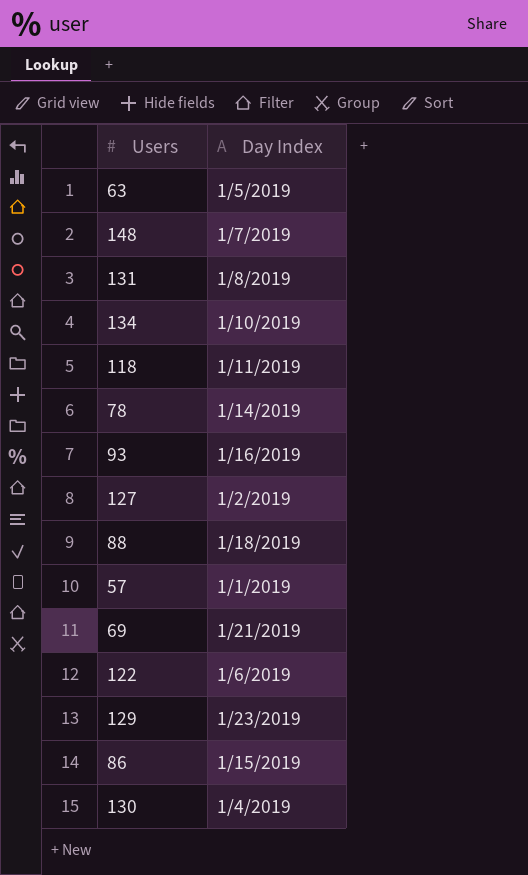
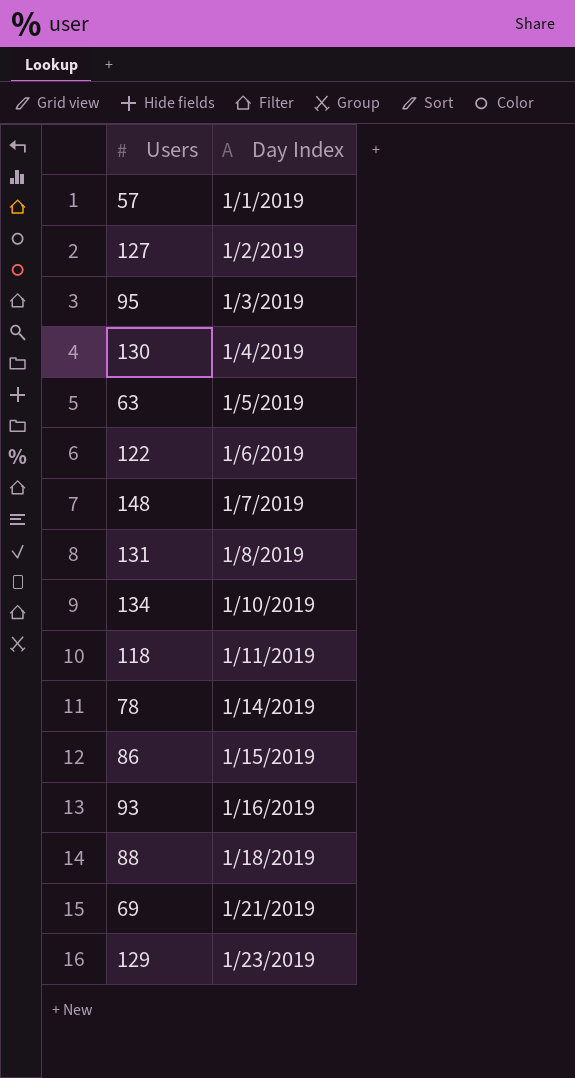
row order: none -> Day Index ascending
row 95: none -> 1/3/2019

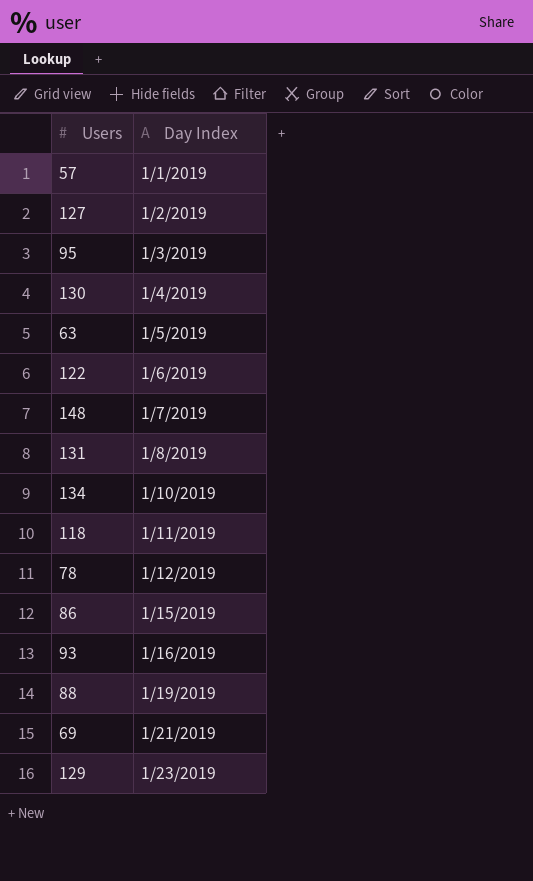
78 | Day Index: 1/14/2019 -> 1/12/2019
88 | Day Index: 1/18/2019 -> 1/19/2019

